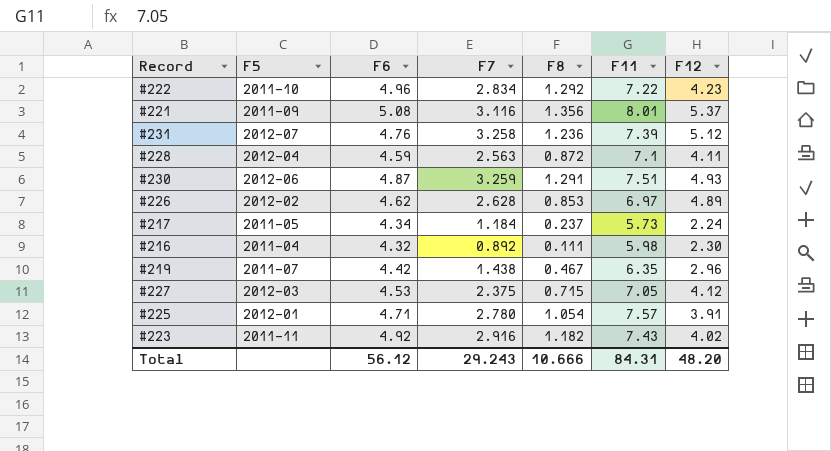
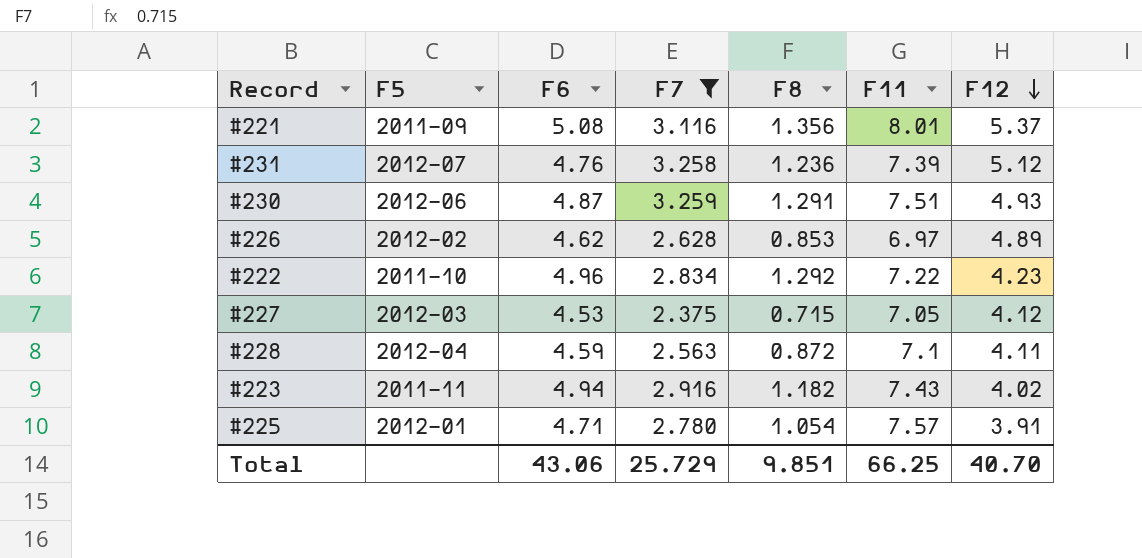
filter: none -> F7 >= 2.375
row order: none -> F12 descending
#223 | F6: 4.92 -> 4.94
Total | F6: 56.12 -> 43.06
Total | F7: 29.243 -> 25.729
Total | F8: 10.666 -> 9.851
Total | F11: 84.31 -> 66.25
Total | F12: 48.20 -> 40.70

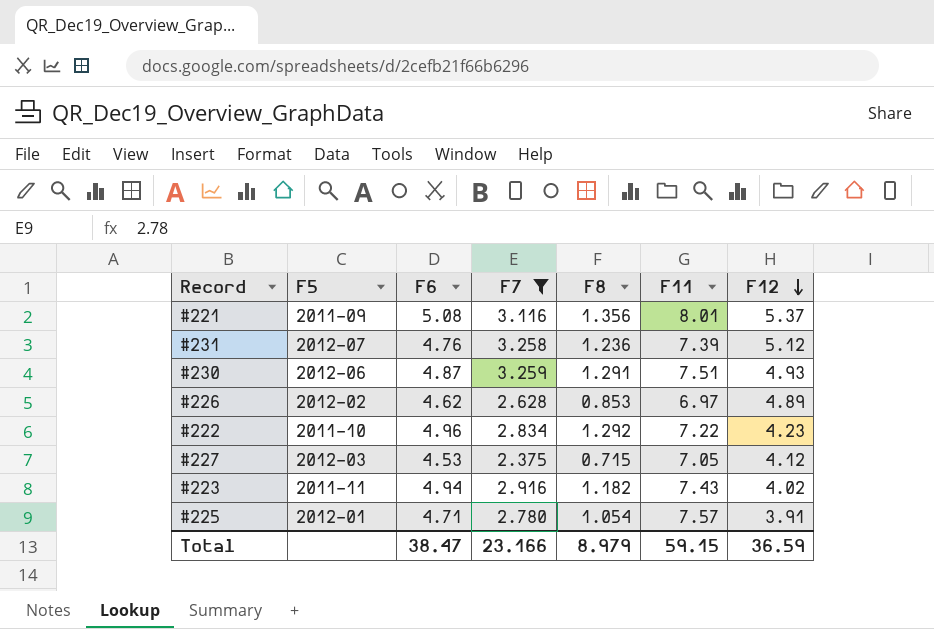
row #228: 2012-04 | 4.59 | 2.563 | 0.872 | 7.1 | 4.11 -> none
Total | F6: 43.06 -> 38.47
Total | F7: 25.729 -> 23.166
Total | F8: 9.851 -> 8.979
Total | F11: 66.25 -> 59.15
Total | F12: 40.70 -> 36.59

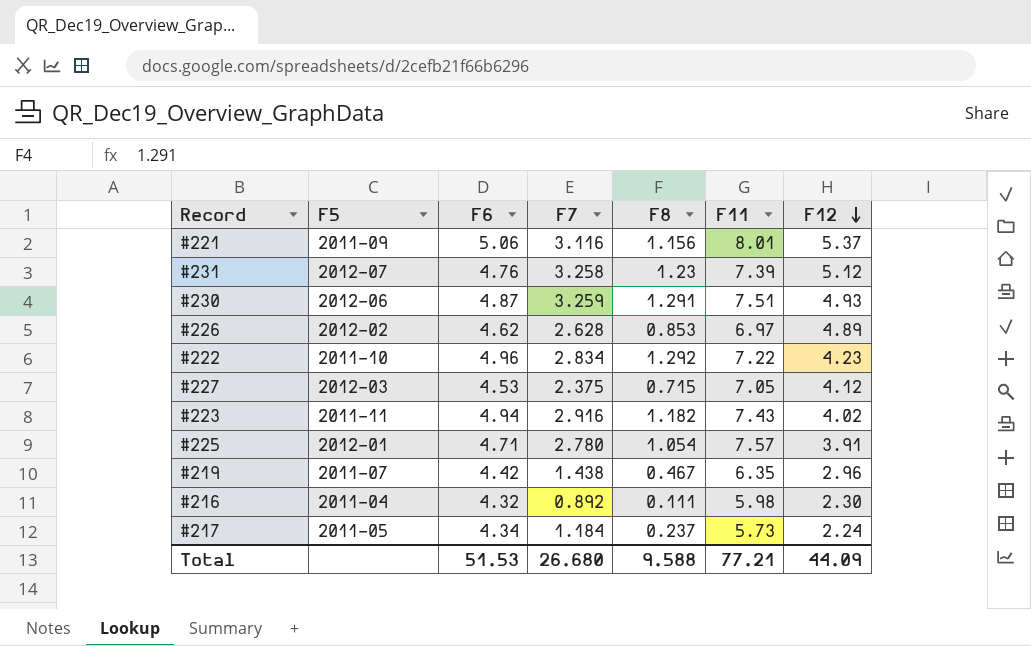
filter: F7 >= 2.375 -> none
#221 | F6: 5.08 -> 5.06
#221 | F8: 1.356 -> 1.156
#231 | F8: 1.236 -> 1.23
Total | F6: 38.47 -> 51.53
Total | F7: 23.166 -> 26.680
Total | F8: 8.979 -> 9.588
Total | F11: 59.15 -> 77.21
Total | F12: 36.59 -> 44.09

